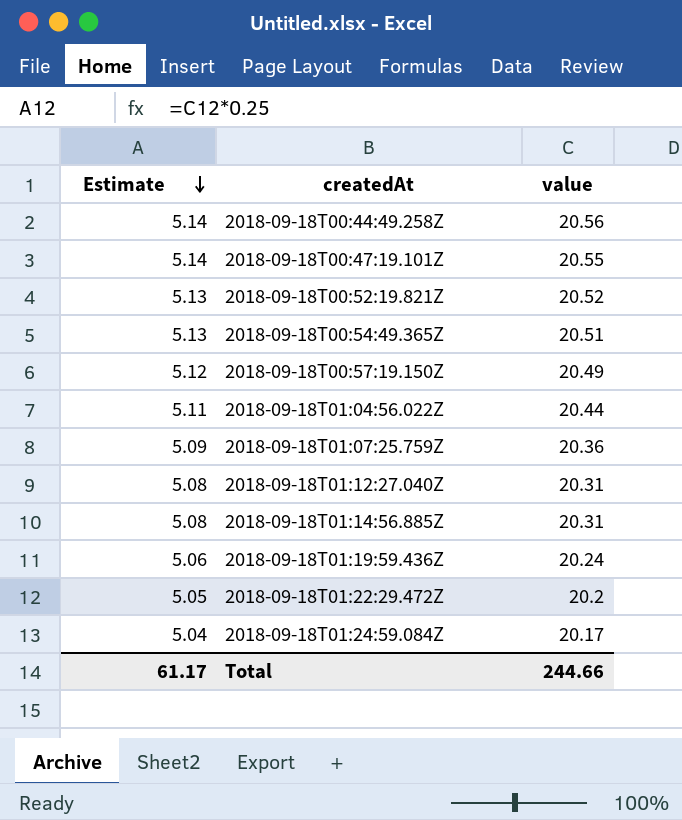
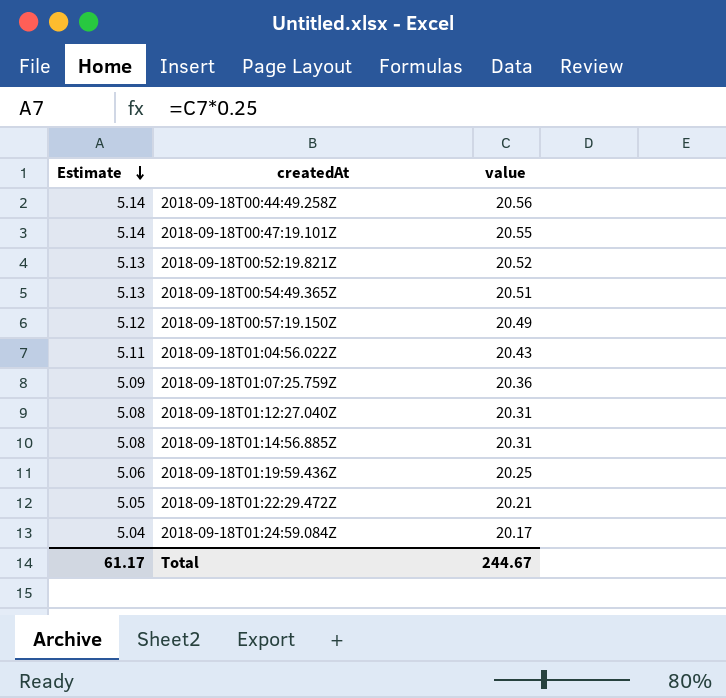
2018-09-18T01:04:56.022Z | value: 20.44 -> 20.43
2018-09-18T01:19:59.436Z | value: 20.24 -> 20.25
2018-09-18T01:22:29.472Z | value: 20.2 -> 20.21
Total | value: 244.66 -> 244.67

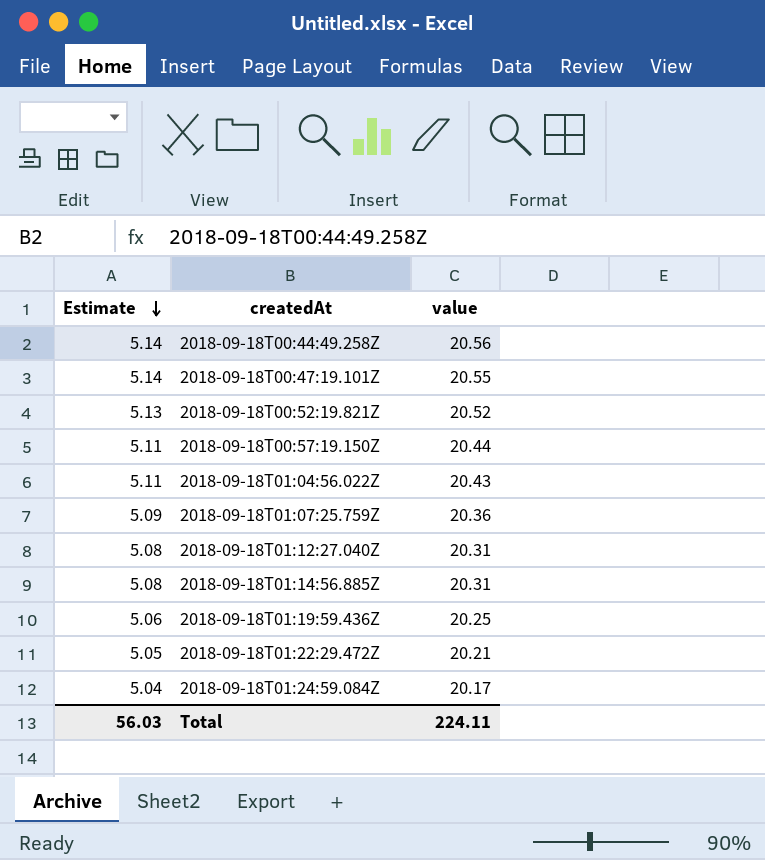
row 2018-09-18T00:54:49.365Z: 5.13 | 20.51 -> none
2018-09-18T00:57:19.150Z | Estimate: 5.12 -> 5.11
2018-09-18T00:57:19.150Z | value: 20.49 -> 20.44
Total | Estimate: 61.17 -> 56.03
Total | value: 244.67 -> 224.11

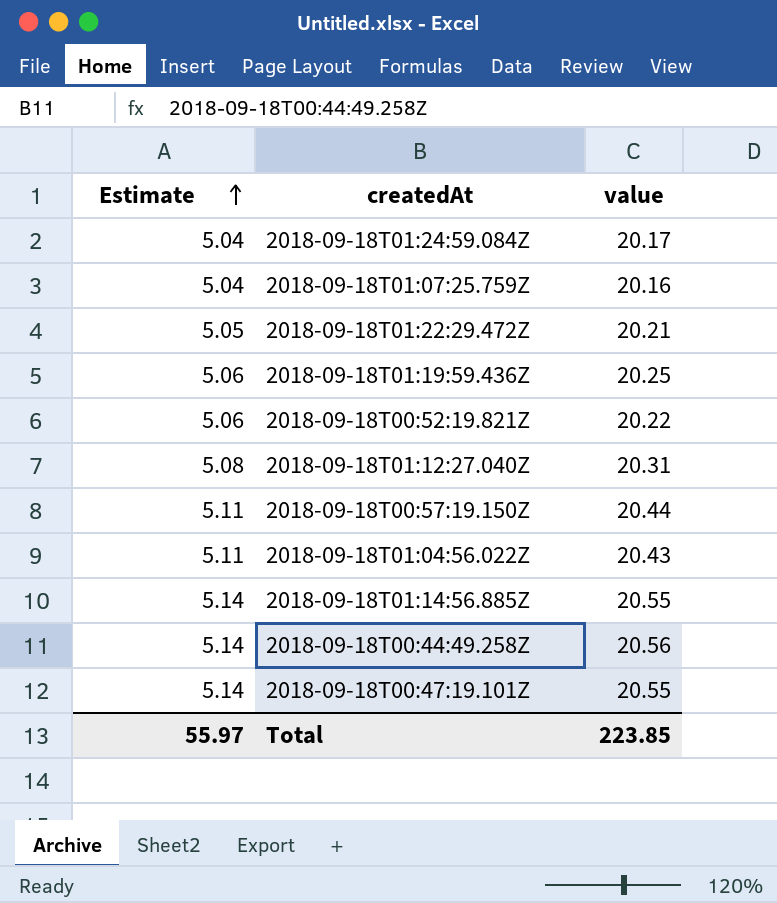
row order: Estimate descending -> Estimate ascending
2018-09-18T01:07:25.759Z | Estimate: 5.09 -> 5.04
2018-09-18T01:07:25.759Z | value: 20.36 -> 20.16
2018-09-18T00:52:19.821Z | Estimate: 5.13 -> 5.06
2018-09-18T00:52:19.821Z | value: 20.52 -> 20.22
2018-09-18T01:14:56.885Z | Estimate: 5.08 -> 5.14
2018-09-18T01:14:56.885Z | value: 20.31 -> 20.55
Total | Estimate: 56.03 -> 55.97
Total | value: 224.11 -> 223.85

